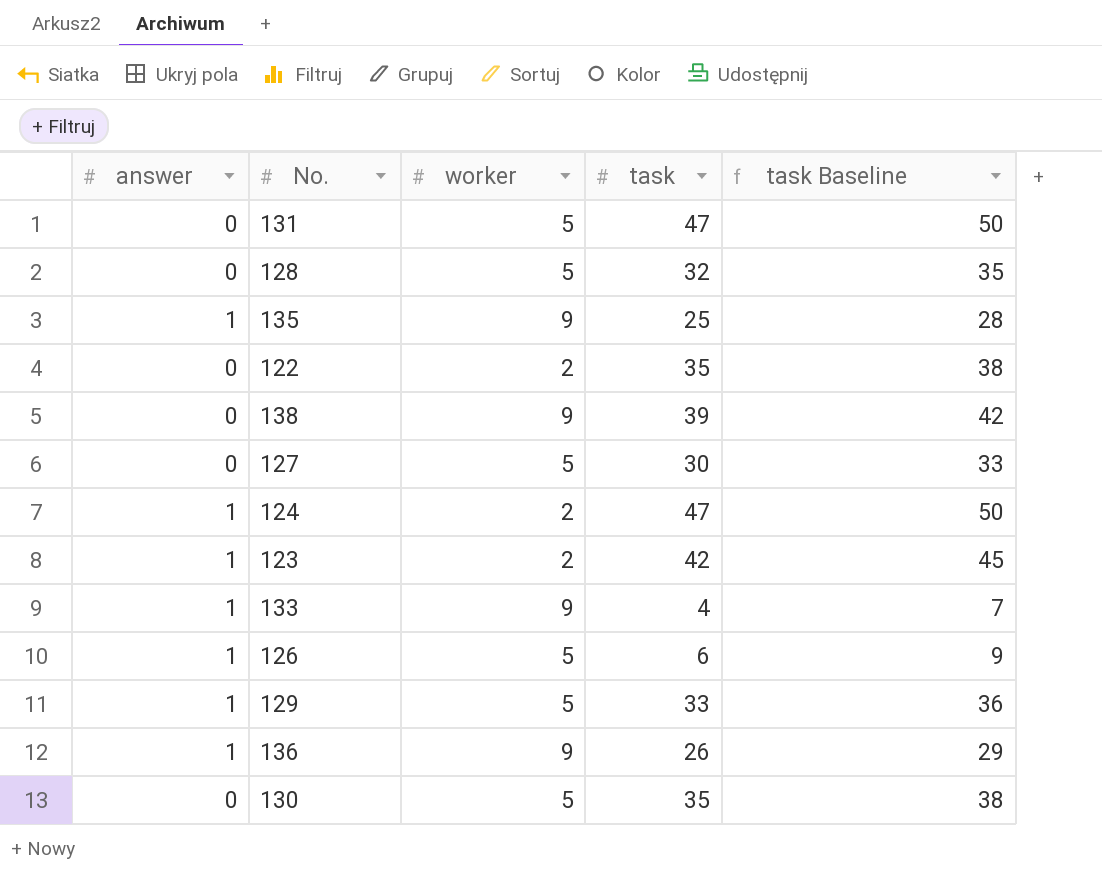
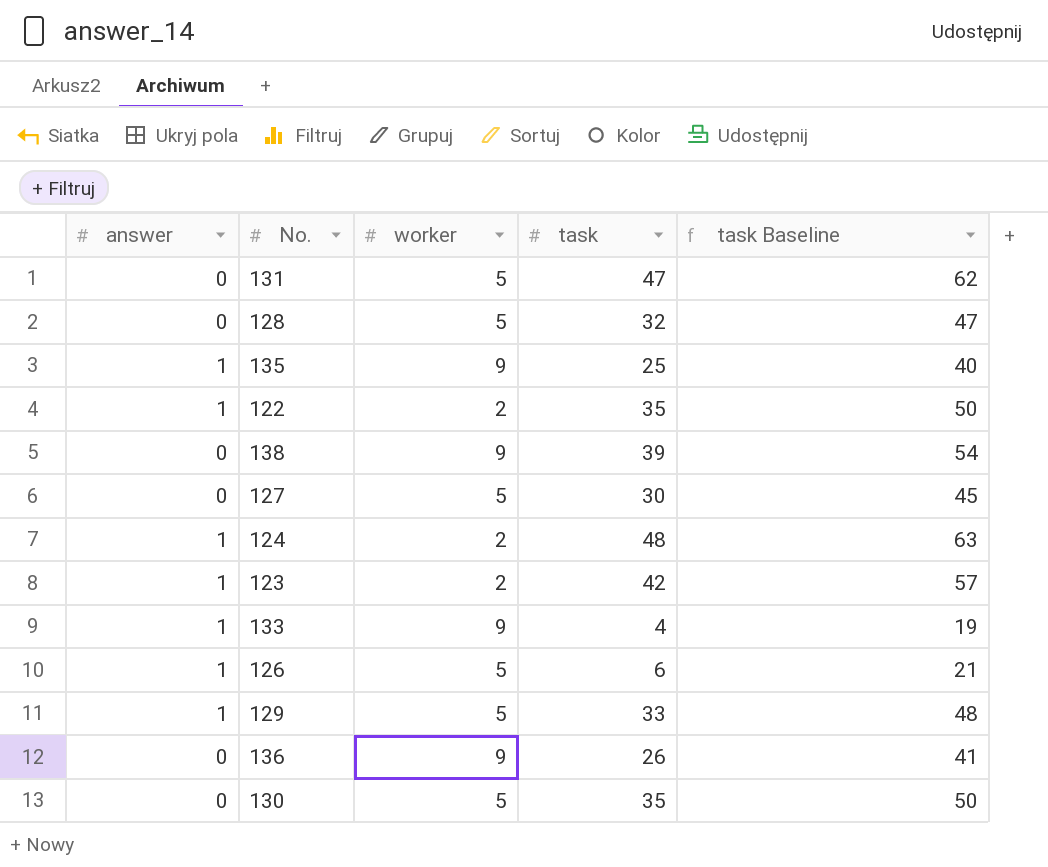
column task Baseline | formula: [task] + 3 -> [task] + 15
122 | answer: 0 -> 1
124 | task: 47 -> 48
136 | answer: 1 -> 0

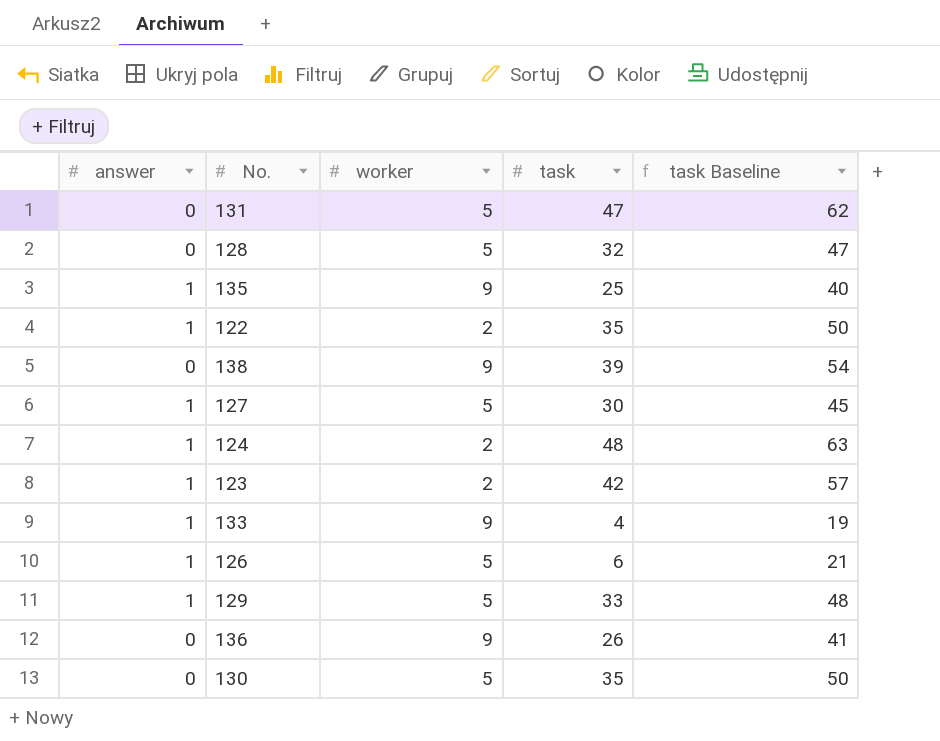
127 | answer: 0 -> 1

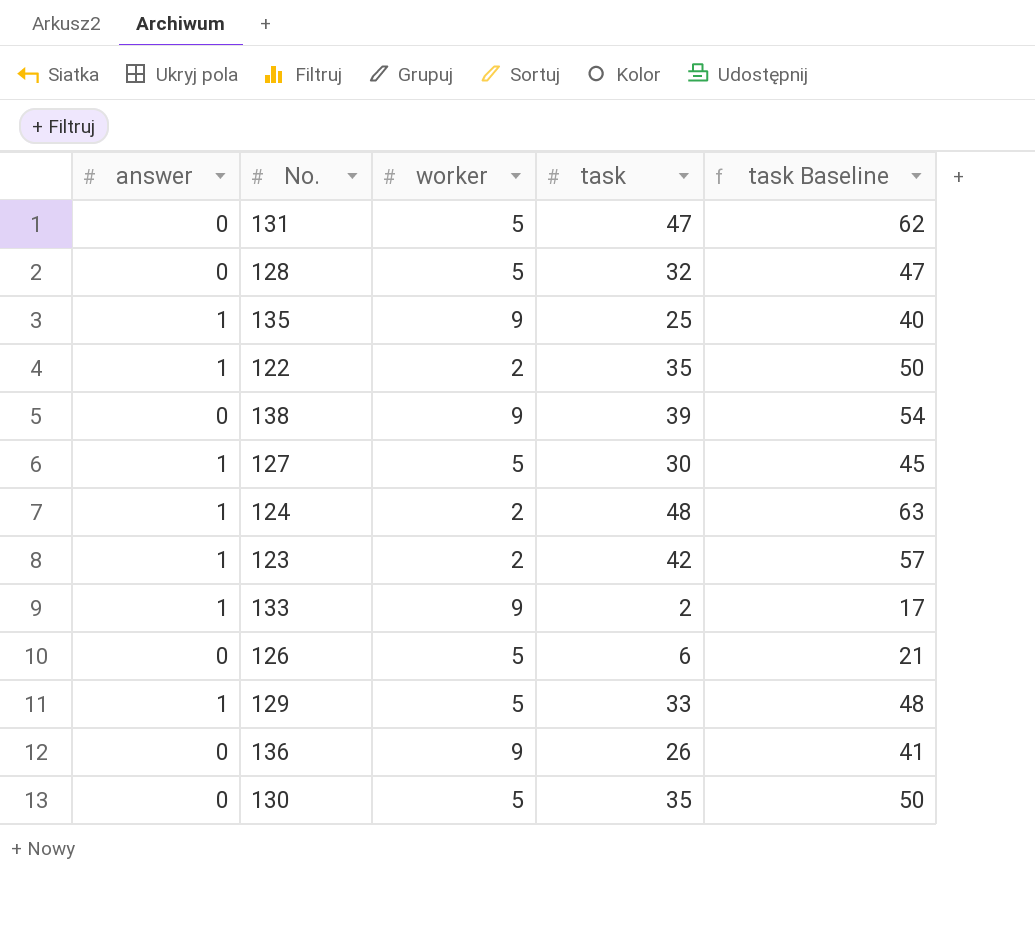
133 | task: 4 -> 2
133 | task Baseline: 19 -> 17
126 | answer: 1 -> 0

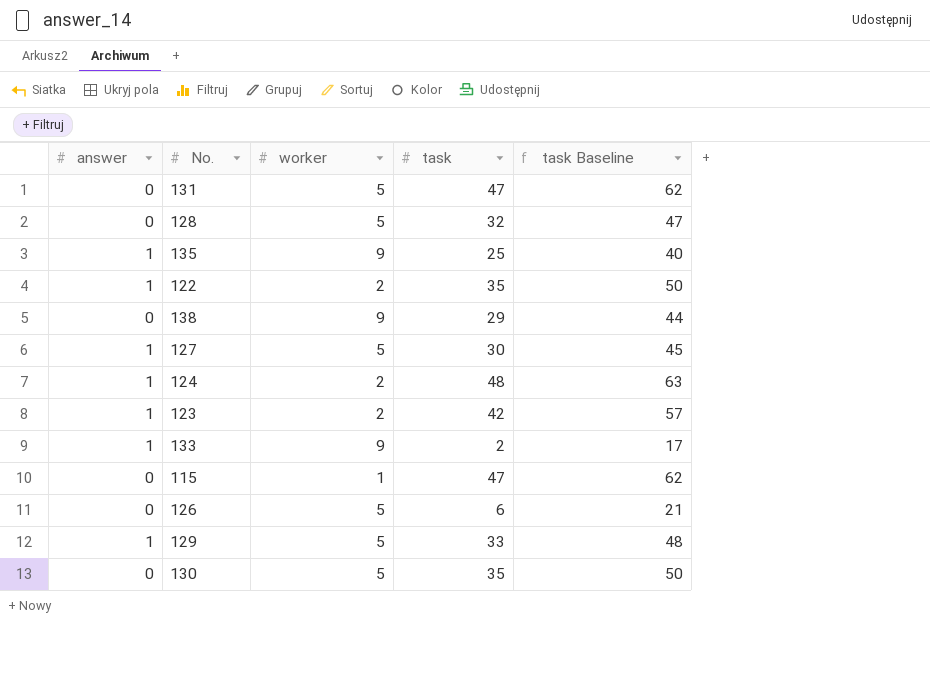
row 136: 0 | 9 | 26 | 41 -> none
138 | task: 39 -> 29
138 | task Baseline: 54 -> 44
row 115: none -> 0 | 1 | 47 | 62

